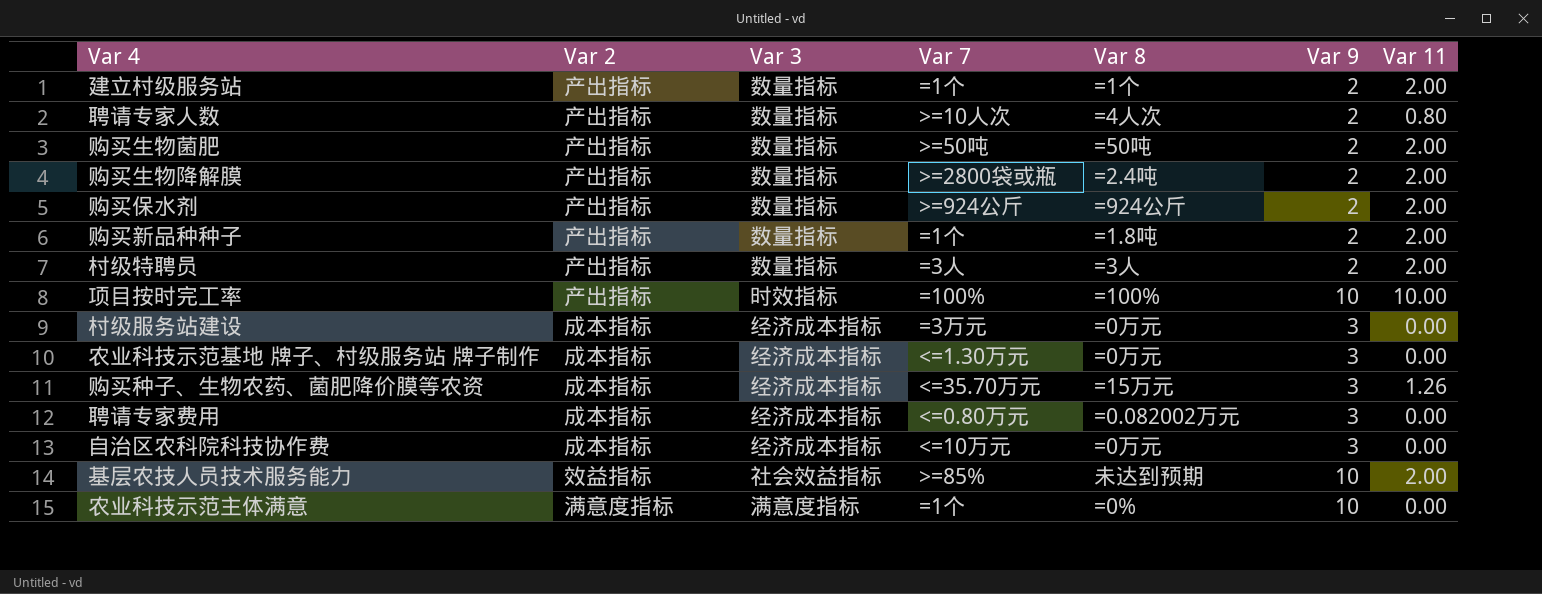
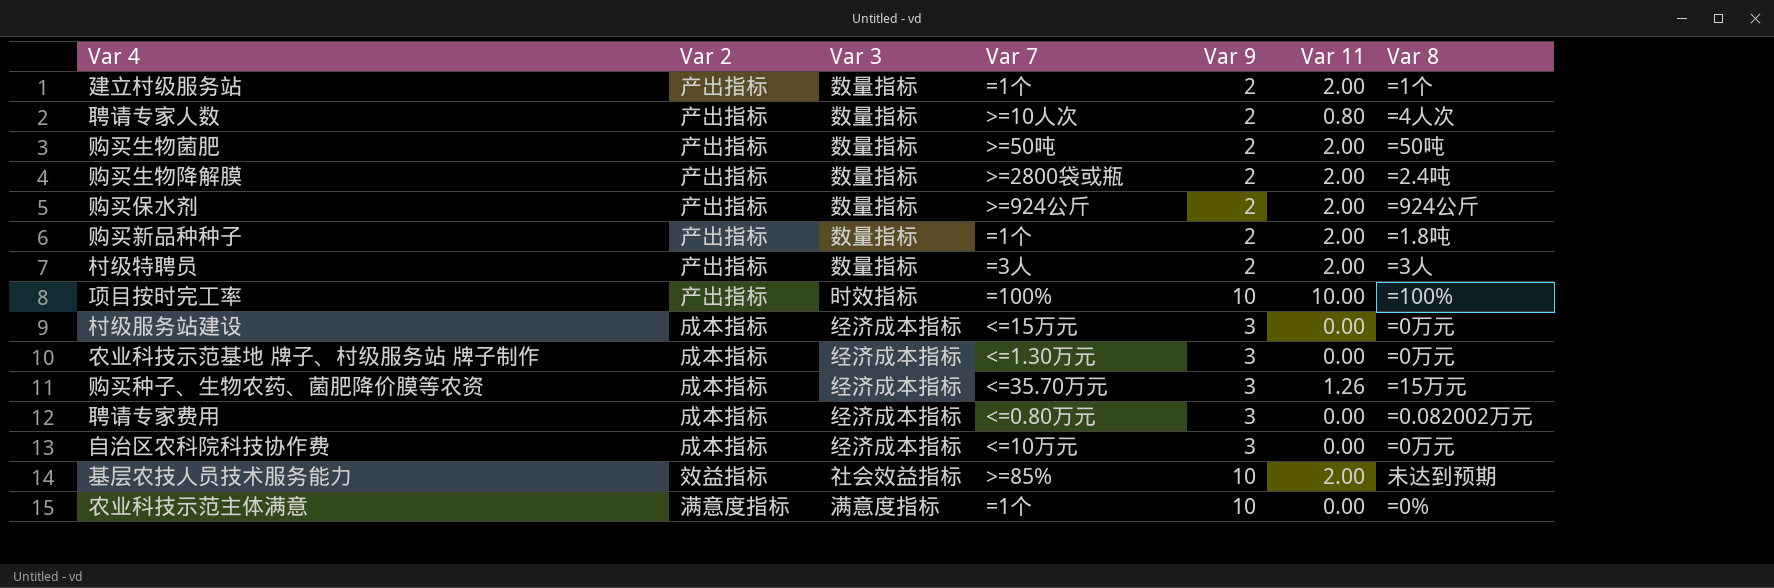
column Var 8 | position: 5 -> 7
村级服务站建设 | Var 7: =3万元 -> <=15万元

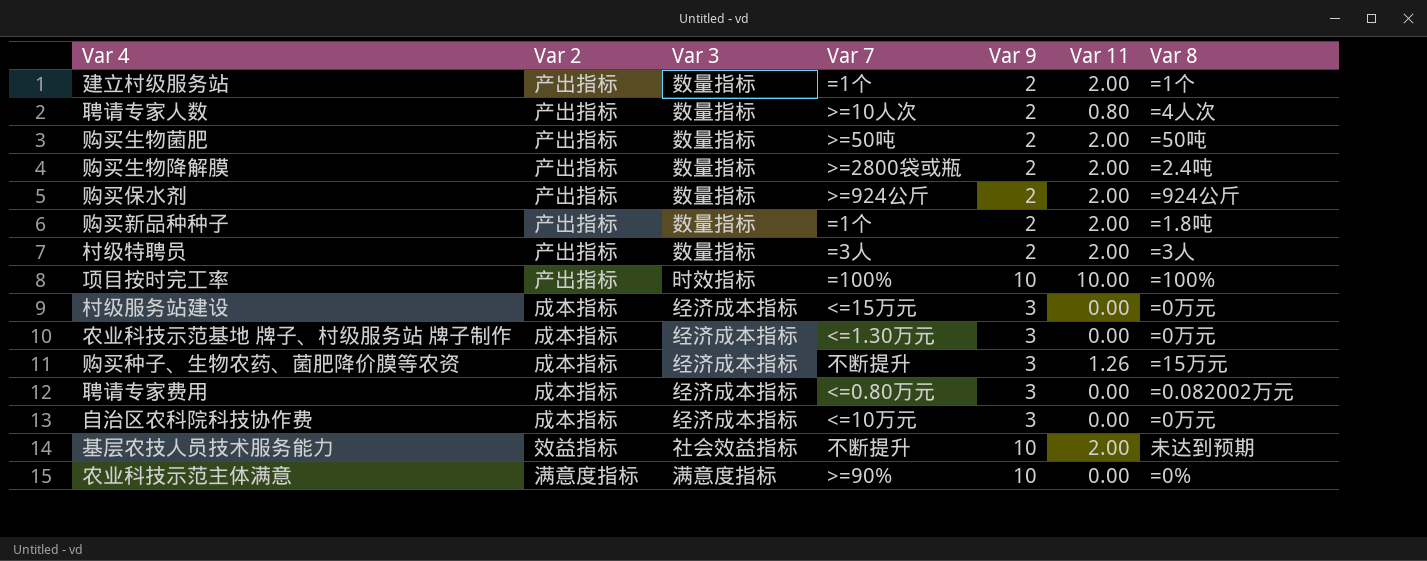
购买种子、生物农药、菌肥降价膜等农资 | Var 7: <=35.70万元 -> 不断提升
基层农技人员技术服务能力 | Var 7: >=85% -> 不断提升
农业科技示范主体满意 | Var 7: =1个 -> >=90%

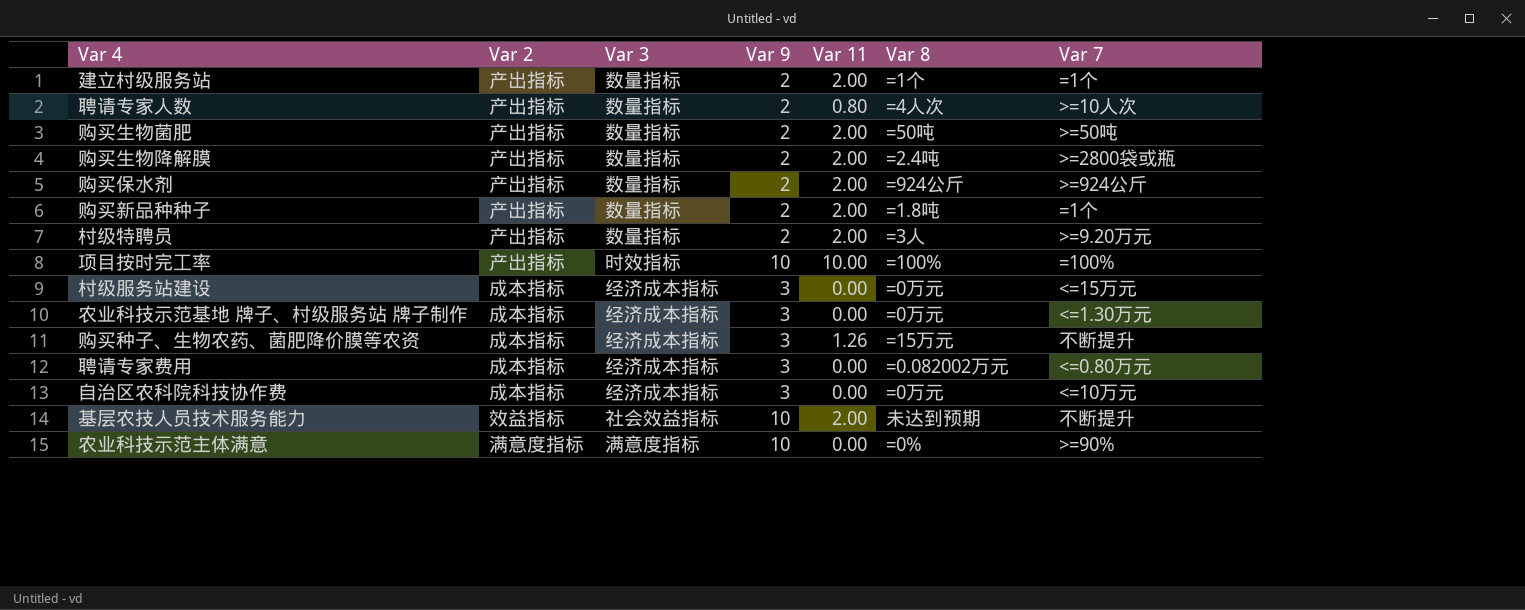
column Var 7 | position: 4 -> 7
村级特聘员 | Var 7: =3人 -> >=9.20万元

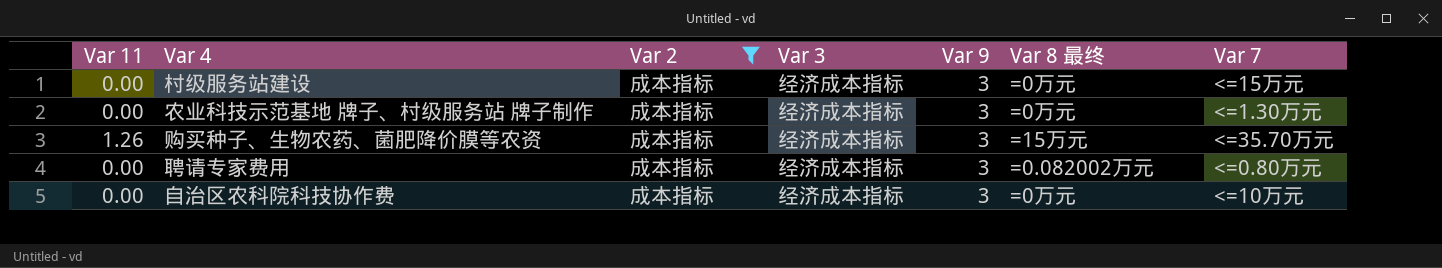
filter: none -> Var 2 = 成本指标
column Var 11 | position: 5 -> 1
column name: Var 8 -> Var 8 最终
购买种子、生物农药、菌肥降价膜等农资 | Var 7: 不断提升 -> <=35.70万元

